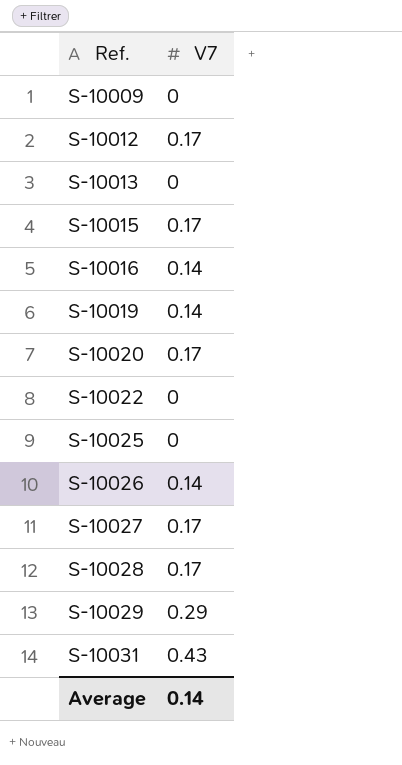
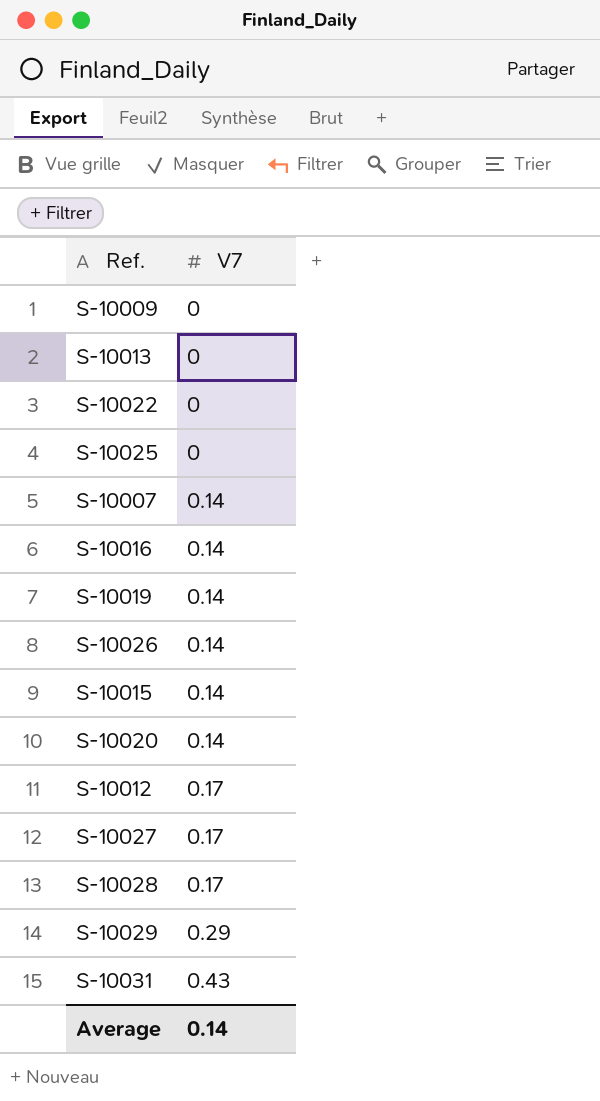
row order: Ref. ascending -> V7 ascending
row S-10007: none -> 0.14
S-10015 | V7: 0.17 -> 0.14
S-10020 | V7: 0.17 -> 0.14

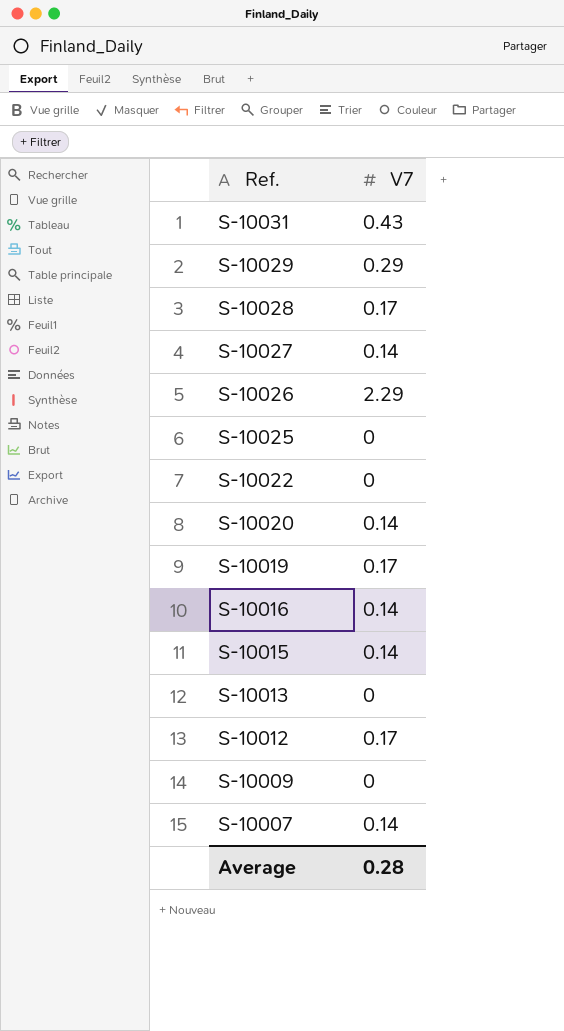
row order: V7 ascending -> Ref. descending
S-10027 | V7: 0.17 -> 0.14
S-10026 | V7: 0.14 -> 2.29
S-10019 | V7: 0.14 -> 0.17
Average | V7: 0.14 -> 0.28

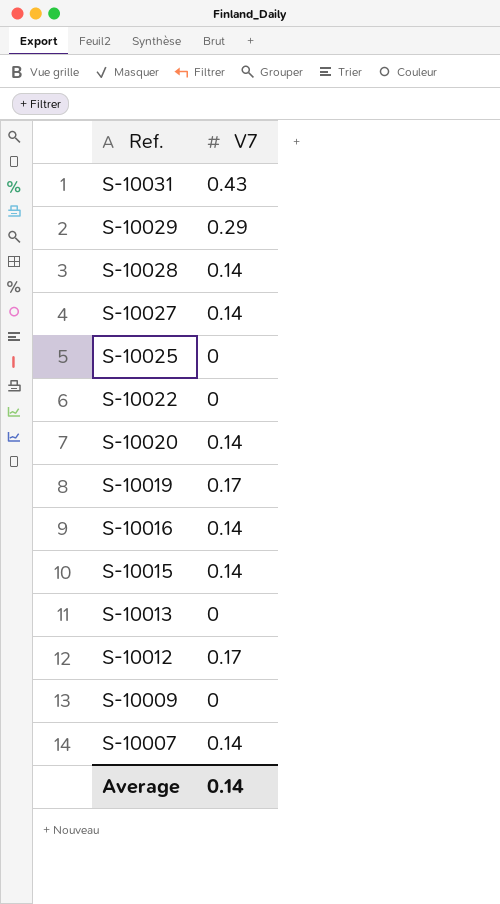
row S-10026: 2.29 -> none
S-10028 | V7: 0.17 -> 0.14
Average | V7: 0.28 -> 0.14

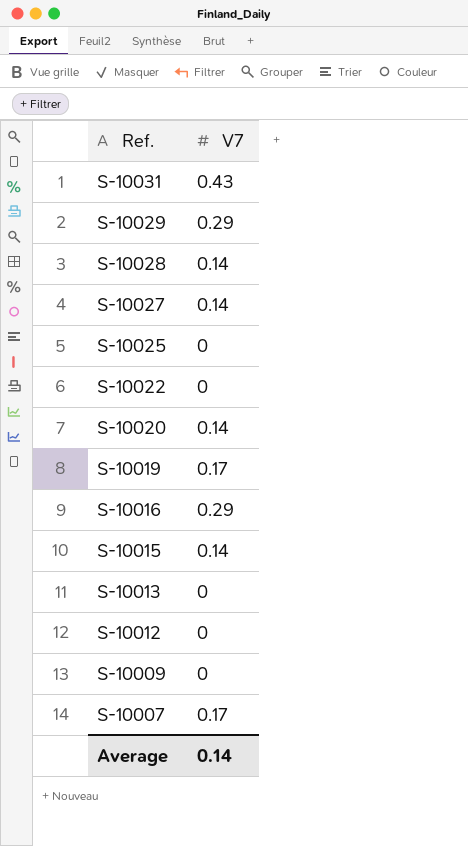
S-10016 | V7: 0.14 -> 0.29
S-10012 | V7: 0.17 -> 0
S-10007 | V7: 0.14 -> 0.17

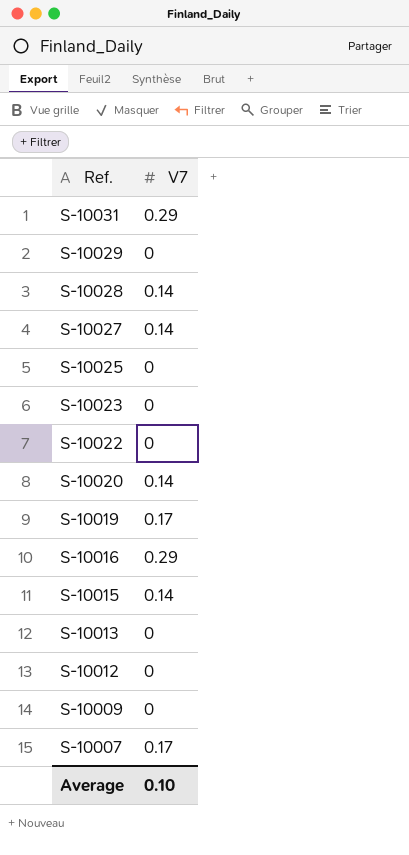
S-10031 | V7: 0.43 -> 0.29
S-10029 | V7: 0.29 -> 0
row S-10023: none -> 0
Average | V7: 0.14 -> 0.10

